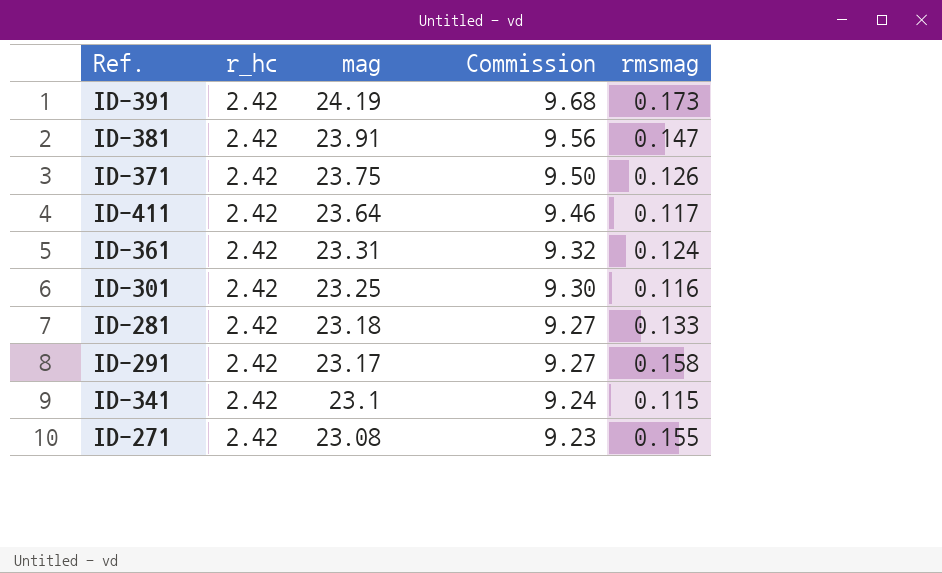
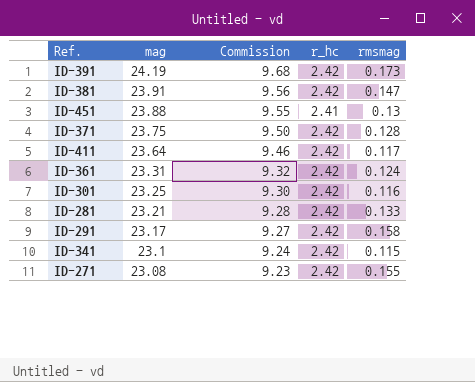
column r_hc | position: 2 -> 4
row ID-451: none -> 23.88 | 9.55 | 2.41 | 0.13
ID-371 | rmsmag: 0.126 -> 0.128
ID-281 | mag: 23.18 -> 23.21
ID-281 | Commission: 9.27 -> 9.28

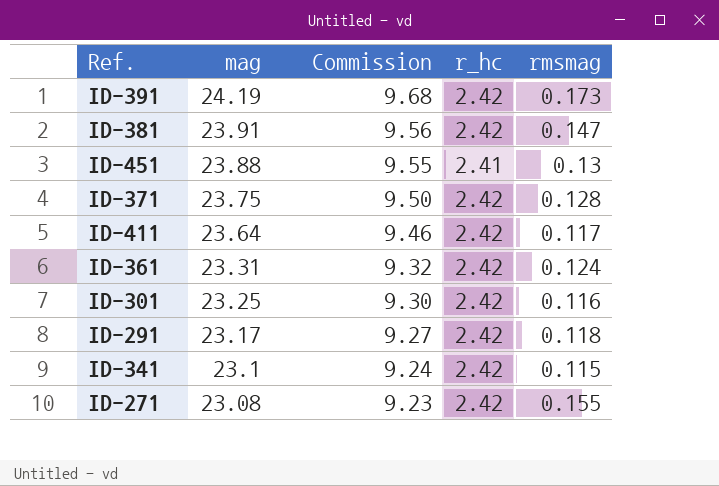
row ID-281: 23.21 | 9.28 | 2.42 | 0.133 -> none
ID-291 | rmsmag: 0.158 -> 0.118

